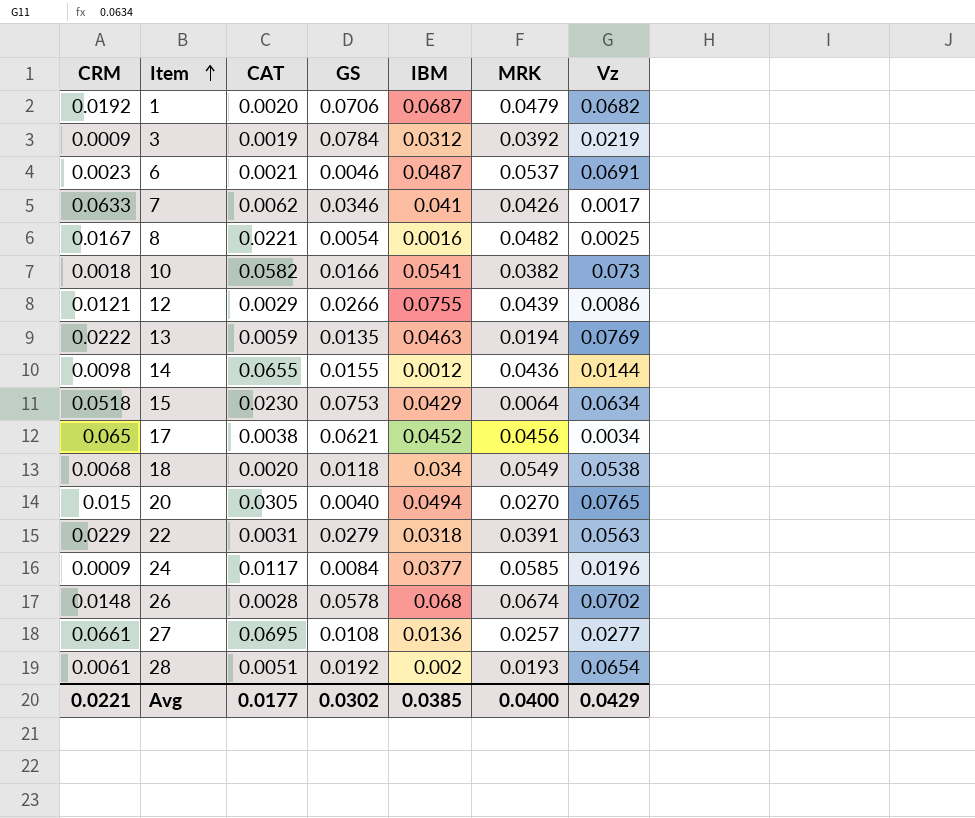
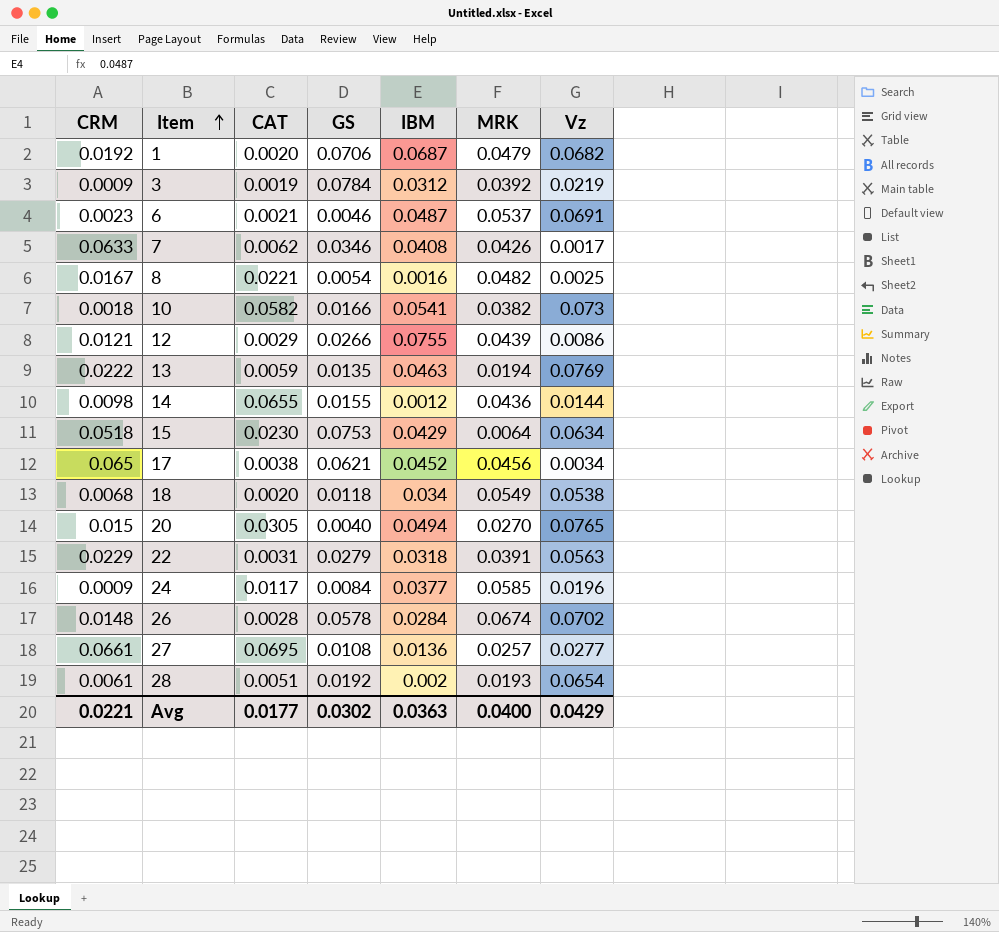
7 | IBM: 0.041 -> 0.0408
26 | IBM: 0.068 -> 0.0284
Avg | IBM: 0.0385 -> 0.0363

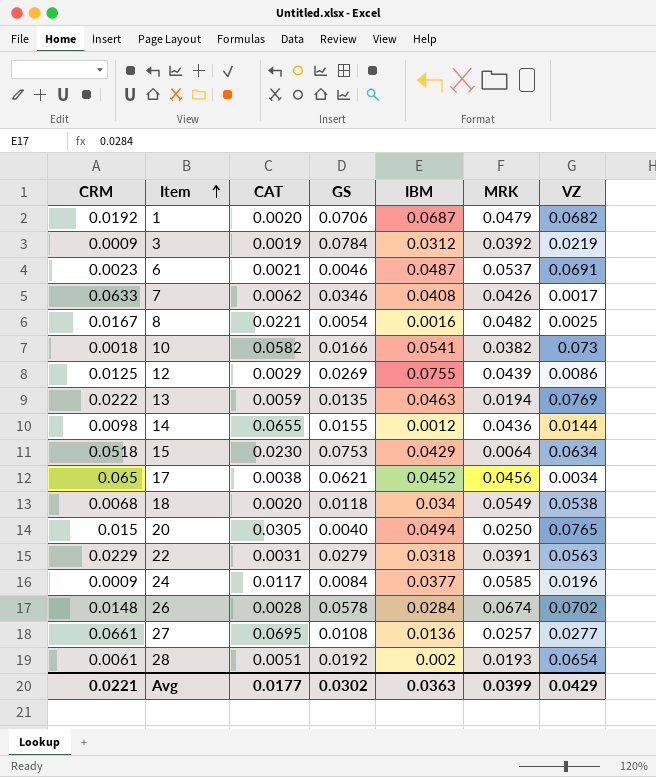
column name: Vz -> VZ
12 | CRM: 0.0121 -> 0.0125
12 | GS: 0.0266 -> 0.0269
20 | MRK: 0.0270 -> 0.0250
Avg | MRK: 0.0400 -> 0.0399

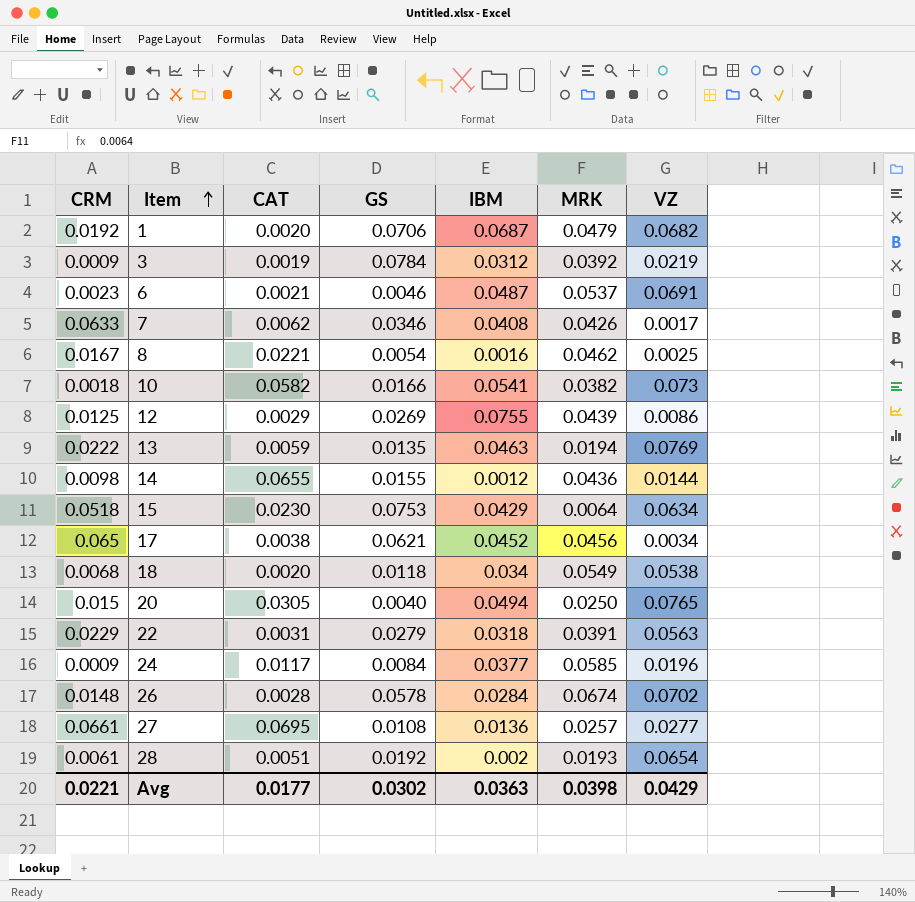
8 | MRK: 0.0482 -> 0.0462
Avg | MRK: 0.0399 -> 0.0398

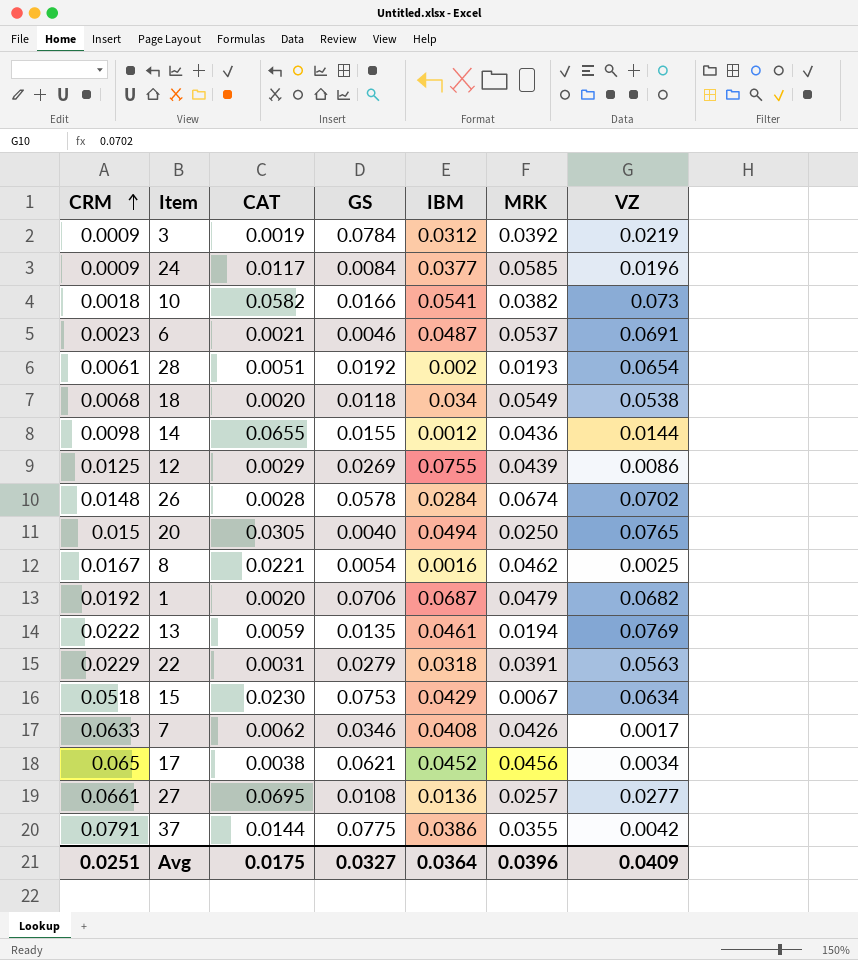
row order: Item ascending -> CRM ascending
13 | IBM: 0.0463 -> 0.0461
15 | MRK: 0.0064 -> 0.0067
row 37: none -> 0.0791 | 0.0144 | 0.0775 | 0.0386 | 0.0355 | 0.0042
Avg | CRM: 0.0221 -> 0.0251
Avg | CAT: 0.0177 -> 0.0175
Avg | GS: 0.0302 -> 0.0327
Avg | IBM: 0.0363 -> 0.0364
Avg | MRK: 0.0398 -> 0.0396
Avg | VZ: 0.0429 -> 0.0409

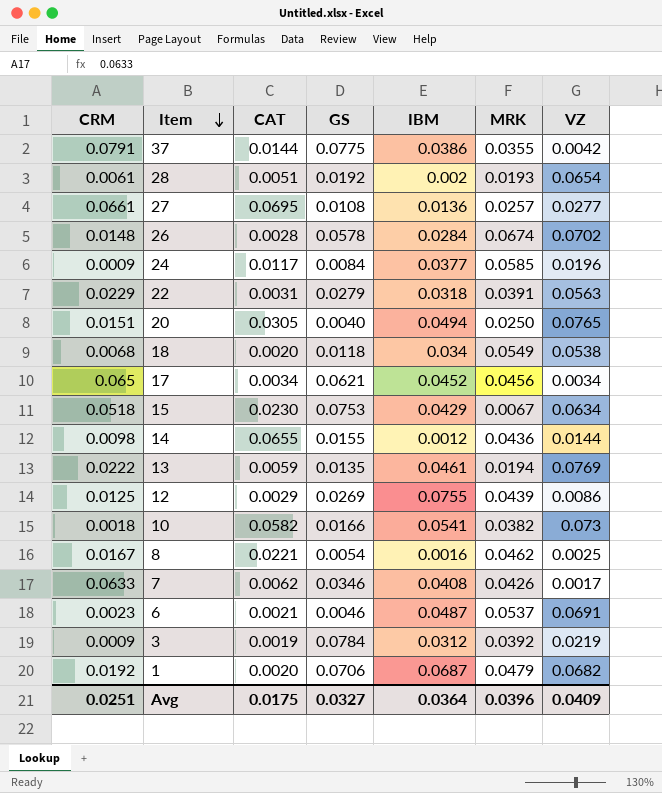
row order: CRM ascending -> Item descending
20 | CRM: 0.015 -> 0.0151
17 | CAT: 0.0038 -> 0.0034

